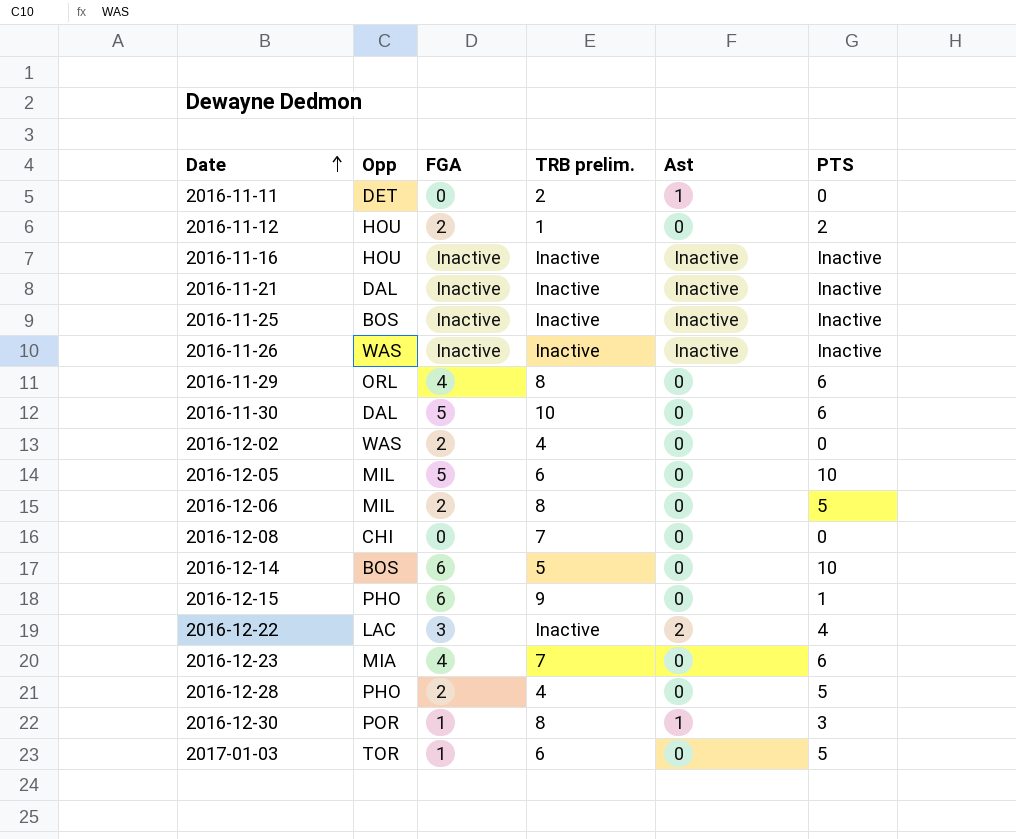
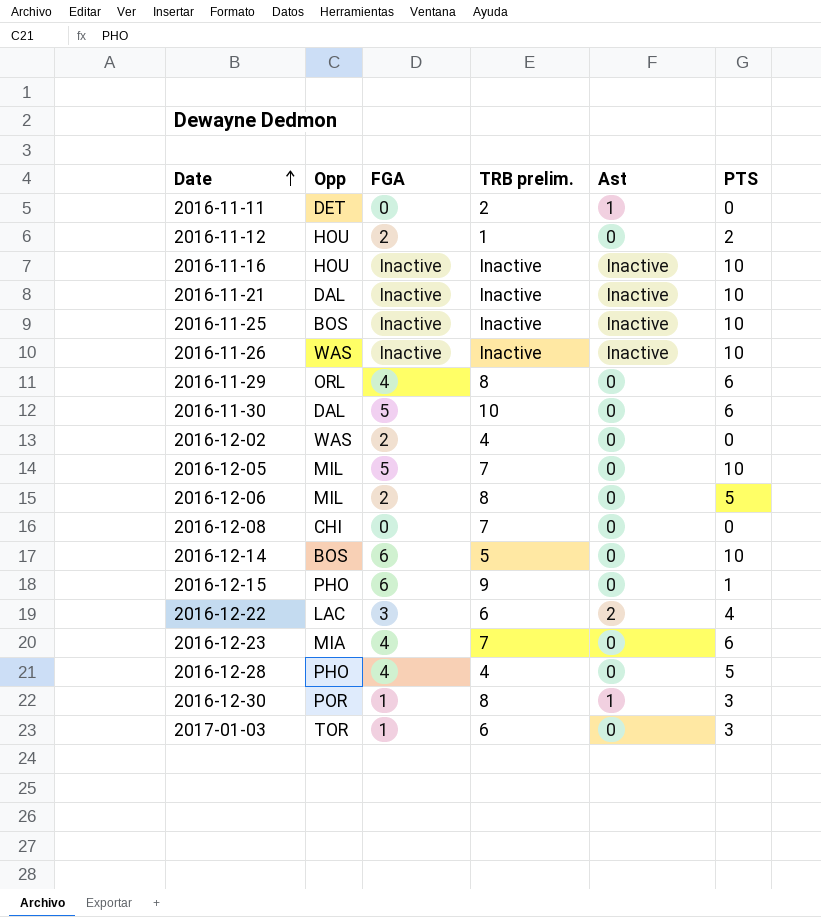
2016-11-16 | PTS: Inactive -> 10
2016-11-21 | PTS: Inactive -> 10
2016-11-25 | PTS: Inactive -> 10
2016-11-26 | PTS: Inactive -> 10
2016-12-05 | TRB prelim.: 6 -> 7
2016-12-22 | TRB prelim.: Inactive -> 6
2016-12-28 | FGA: 2 -> 4
2017-01-03 | PTS: 5 -> 3

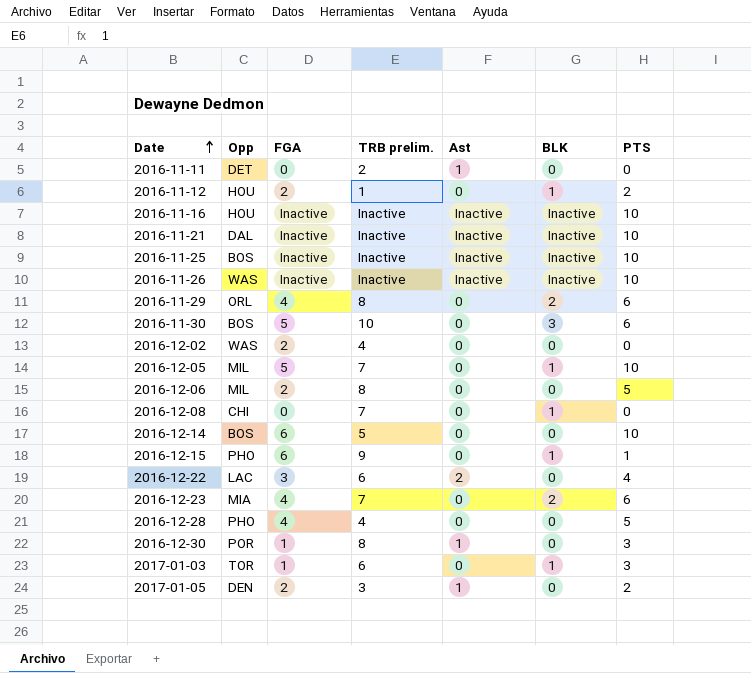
column BLK | position: none -> 6
2016-11-30 | Opp: DAL -> BOS
row 2017-01-05: none -> DEN | 2 | 3 | 1 | 0 | 2

